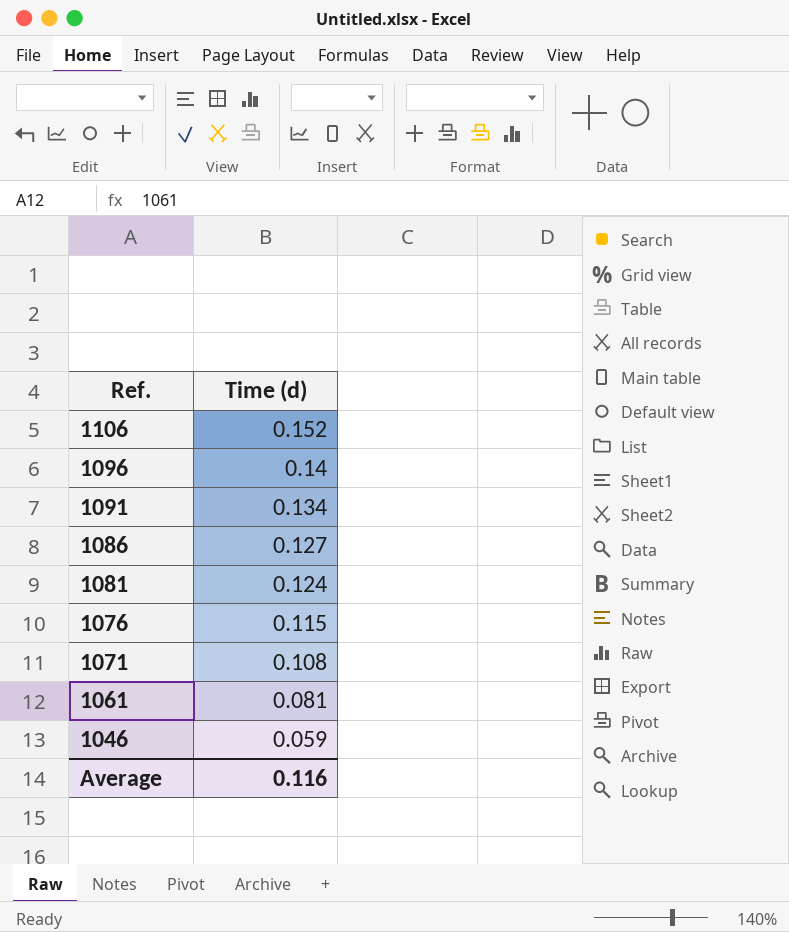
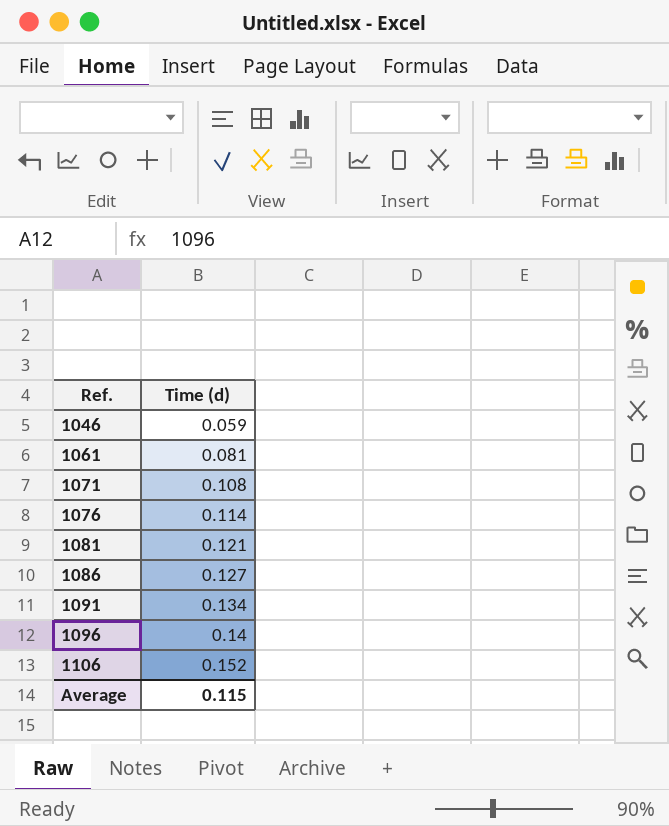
row order: Ref. descending -> Ref. ascending
1076 | Time (d): 0.115 -> 0.114
1081 | Time (d): 0.124 -> 0.121
Average | Time (d): 0.116 -> 0.115

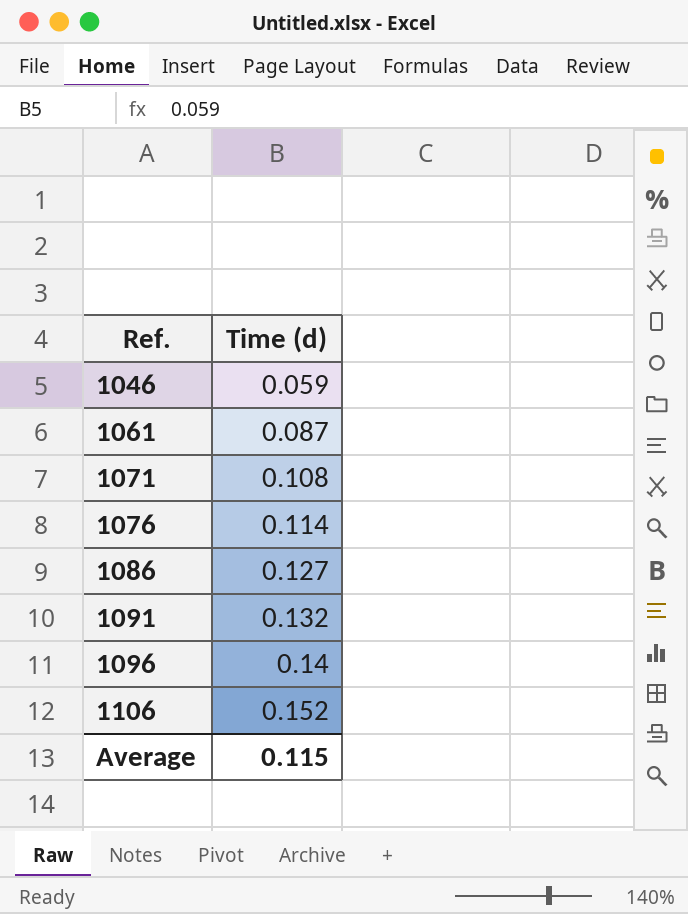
row 1081: 0.121 -> none
1061 | Time (d): 0.081 -> 0.087
1091 | Time (d): 0.134 -> 0.132

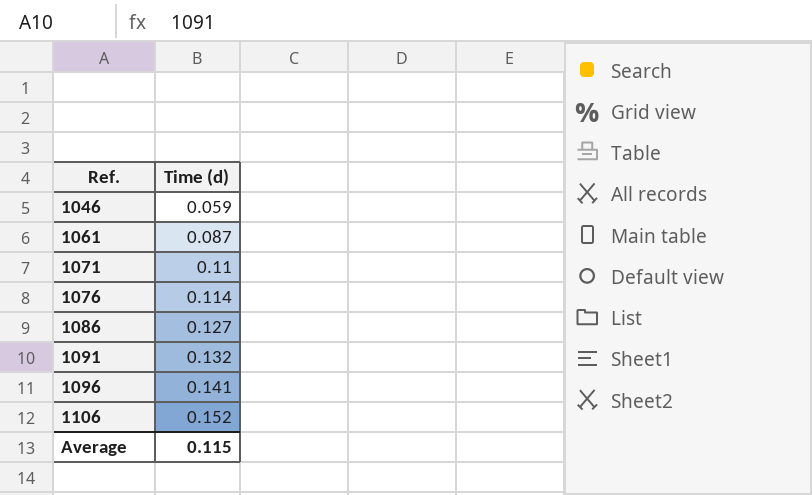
1071 | Time (d): 0.108 -> 0.11
1096 | Time (d): 0.14 -> 0.141

